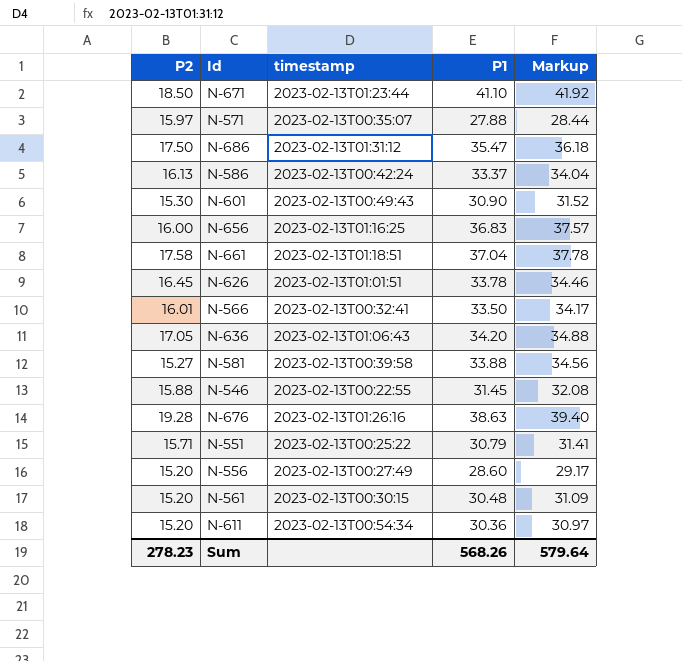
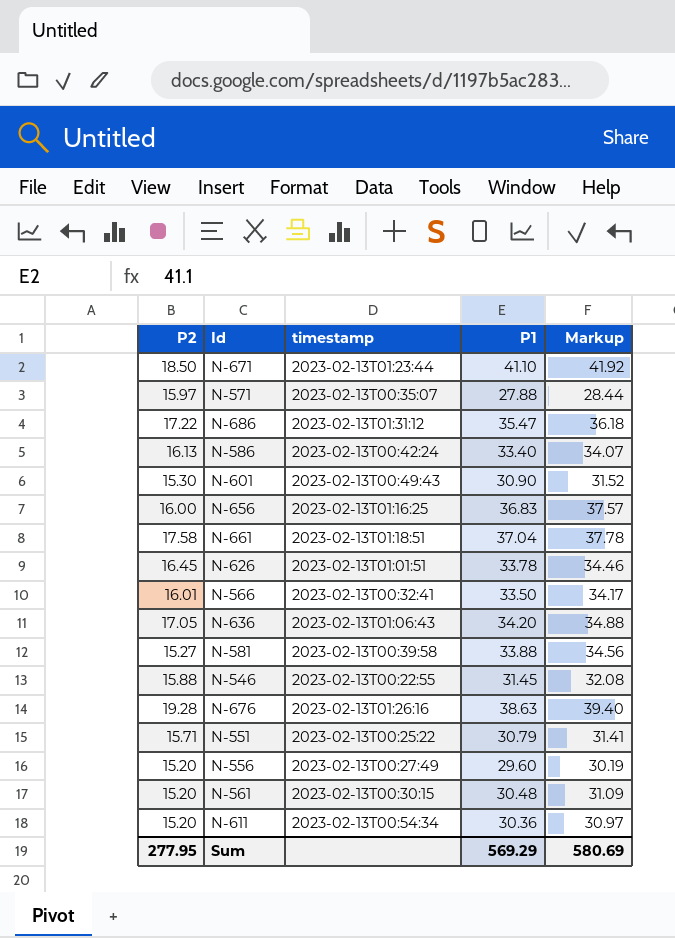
N-686 | P2: 17.50 -> 17.22
N-586 | P1: 33.37 -> 33.40
N-586 | Markup: 34.04 -> 34.07
N-556 | P1: 28.60 -> 29.60
N-556 | Markup: 29.17 -> 30.19
Sum | P2: 278.23 -> 277.95
Sum | P1: 568.26 -> 569.29
Sum | Markup: 579.64 -> 580.69

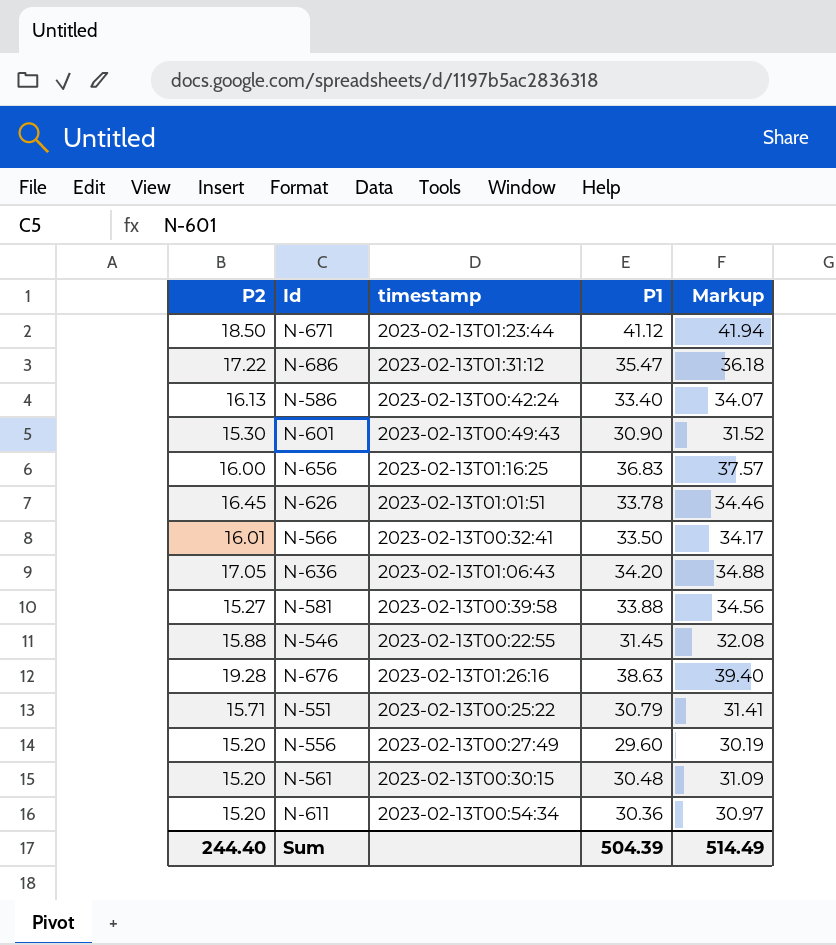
row N-571: 15.97 | 2023-02-13T00:35:07 | 27.88 | 28.44 -> none
row N-661: 17.58 | 2023-02-13T01:18:51 | 37.04 | 37.78 -> none
N-671 | P1: 41.10 -> 41.12
N-671 | Markup: 41.92 -> 41.94
Sum | P2: 277.95 -> 244.40
Sum | P1: 569.29 -> 504.39
Sum | Markup: 580.69 -> 514.49

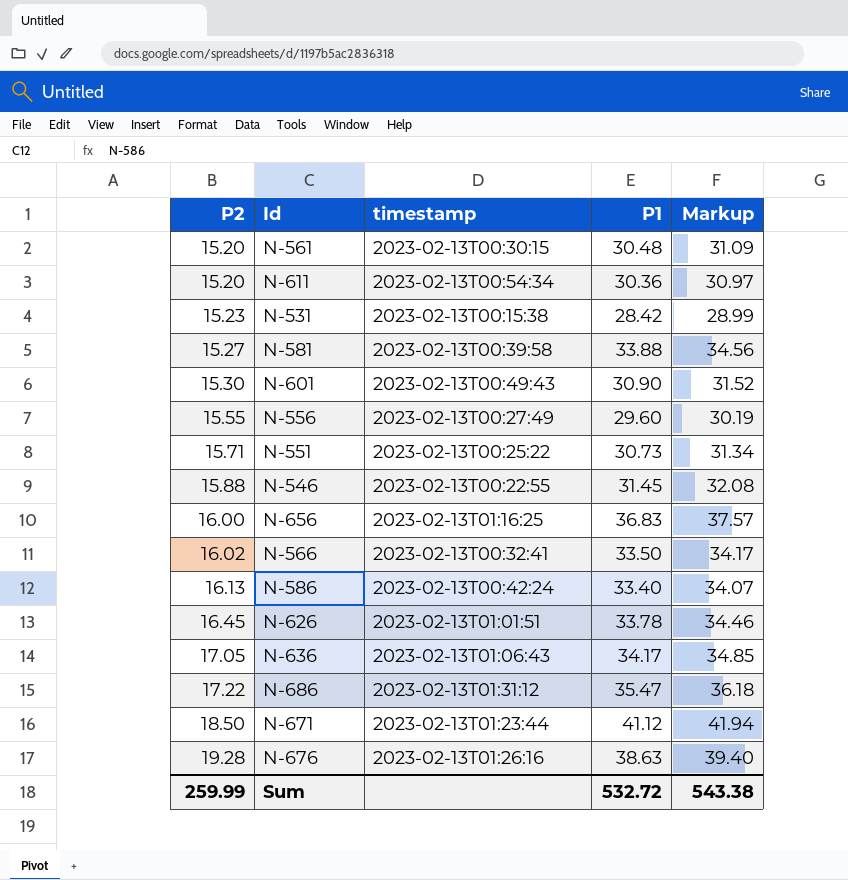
row order: none -> P2 ascending
row N-531: none -> 15.23 | 2023-02-13T00:15:38 | 28.42 | 28.99
N-556 | P2: 15.20 -> 15.55
N-551 | P1: 30.79 -> 30.73
N-551 | Markup: 31.41 -> 31.34
N-566 | P2: 16.01 -> 16.02
N-636 | P1: 34.20 -> 34.17
N-636 | Markup: 34.88 -> 34.85
Sum | P2: 244.40 -> 259.99
Sum | P1: 504.39 -> 532.72
Sum | Markup: 514.49 -> 543.38

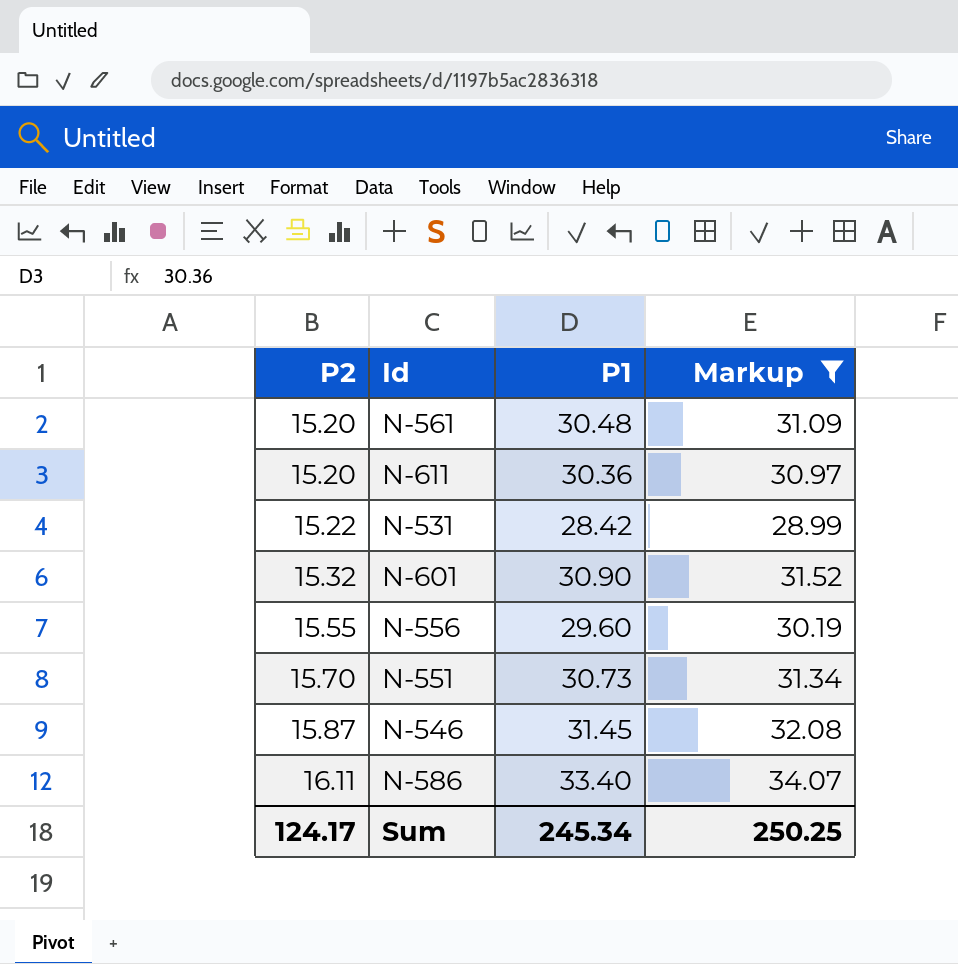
filter: none -> Markup <= 34.07
column timestamp | position: 3 -> none
N-531 | P2: 15.23 -> 15.22
N-601 | P2: 15.30 -> 15.32
N-551 | P2: 15.71 -> 15.70
N-546 | P2: 15.88 -> 15.87
N-586 | P2: 16.13 -> 16.11
Sum | P2: 259.99 -> 124.17
Sum | P1: 532.72 -> 245.34
Sum | Markup: 543.38 -> 250.25

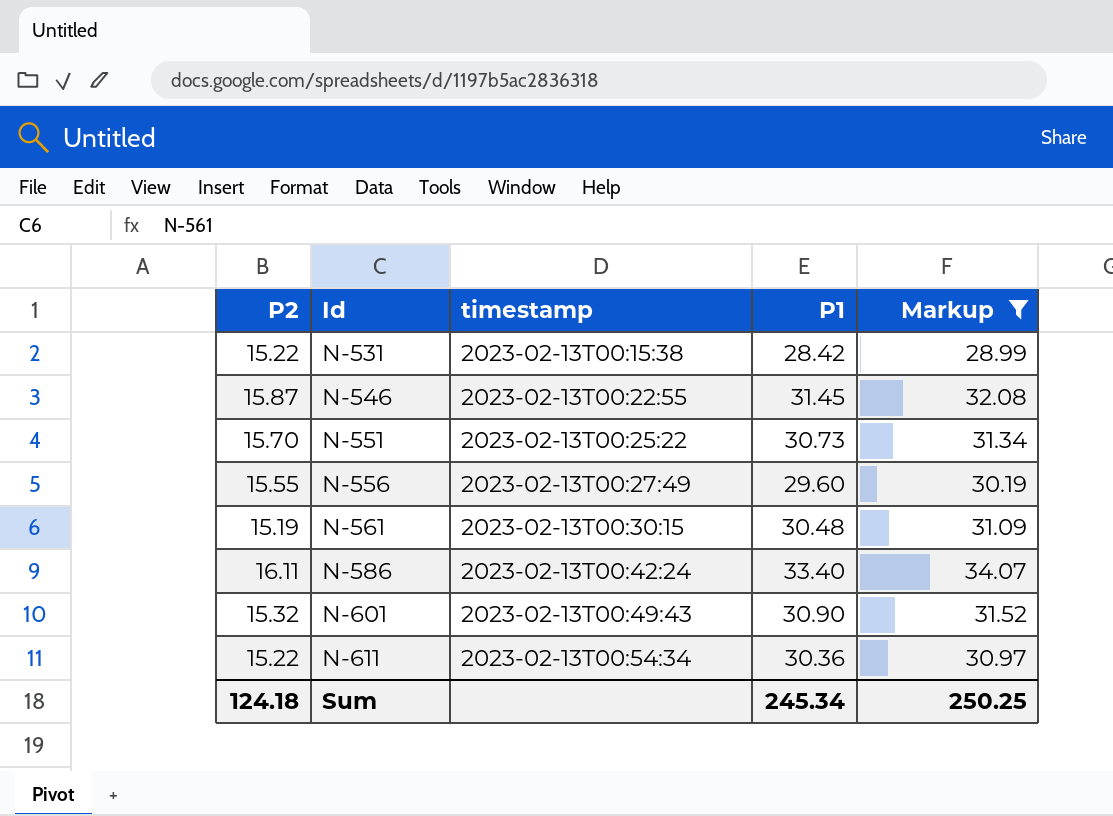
row order: P2 ascending -> Id ascending
column timestamp | position: none -> 3
N-561 | P2: 15.20 -> 15.19
N-611 | P2: 15.20 -> 15.22
Sum | P2: 124.17 -> 124.18

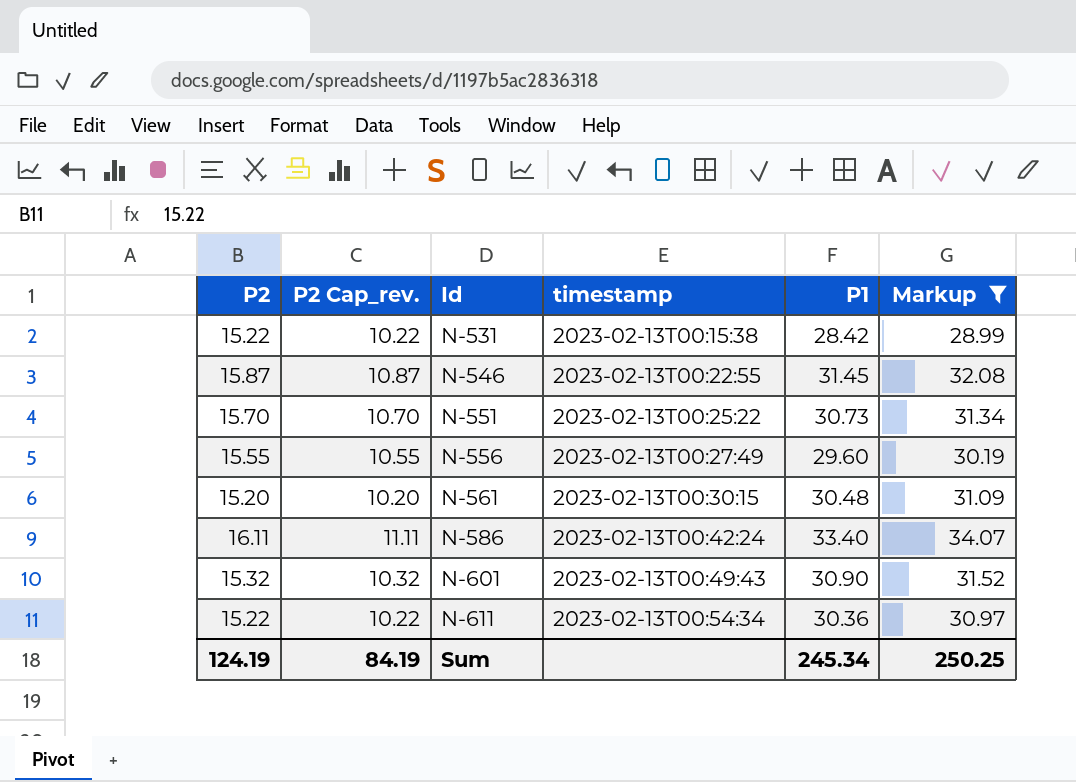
column P2 Cap_rev. | formula: none -> [P2] - 5
N-561 | P2: 15.19 -> 15.20
Sum | P2: 124.18 -> 124.19

